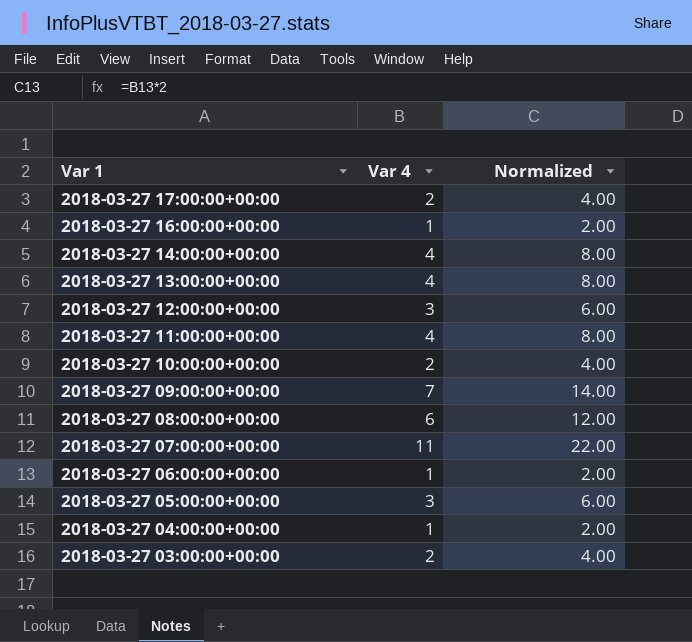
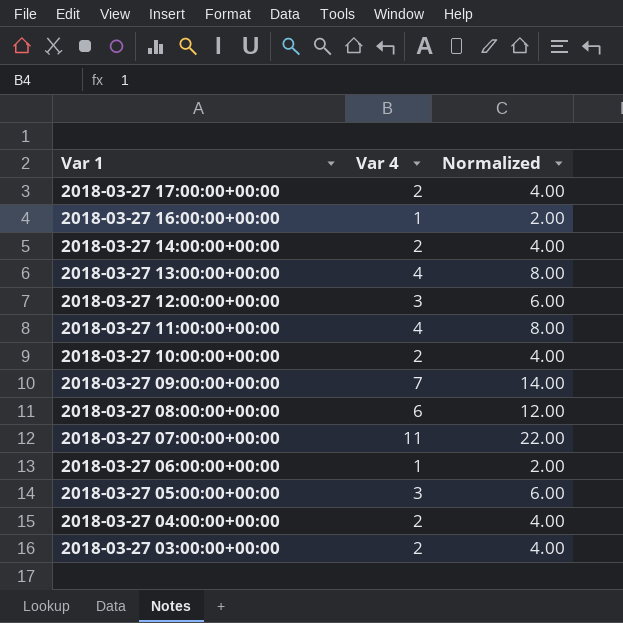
2018-03-27 14:00:00+00:00 | Var 4: 4 -> 2
2018-03-27 14:00:00+00:00 | Normalized: 8.00 -> 4.00
2018-03-27 04:00:00+00:00 | Var 4: 1 -> 2
2018-03-27 04:00:00+00:00 | Normalized: 2.00 -> 4.00

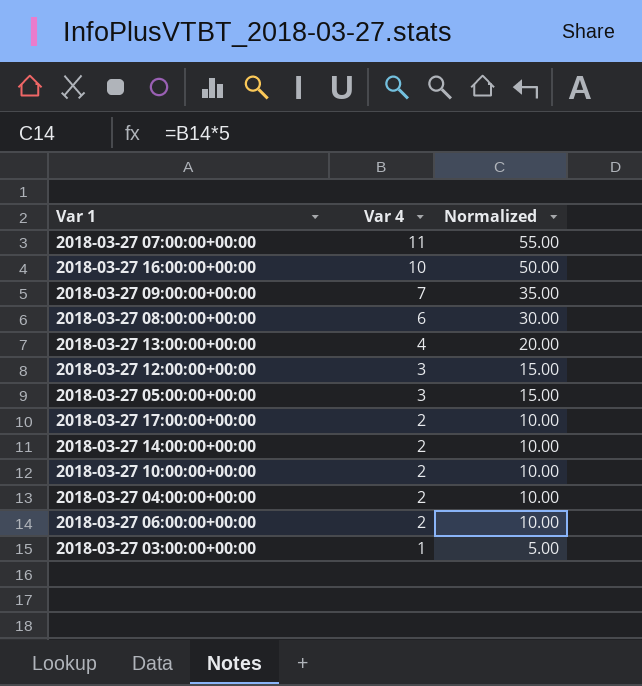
row order: Var 1 descending -> Var 4 descending
column Normalized | formula: [Var 4] * 2 -> [Var 4] * 5
row 2018-03-27 11:00:00+00:00: 4 | 8.00 -> none
2018-03-27 16:00:00+00:00 | Var 4: 1 -> 10
2018-03-27 06:00:00+00:00 | Var 4: 1 -> 2
2018-03-27 03:00:00+00:00 | Var 4: 2 -> 1

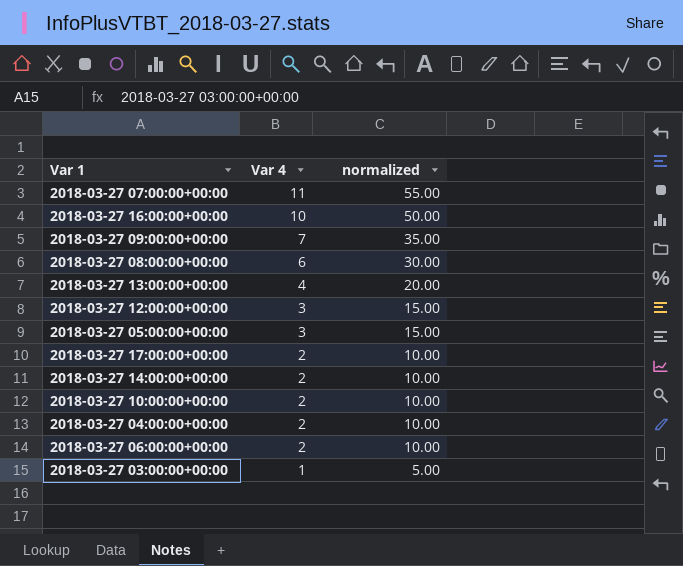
column name: Normalized -> normalized

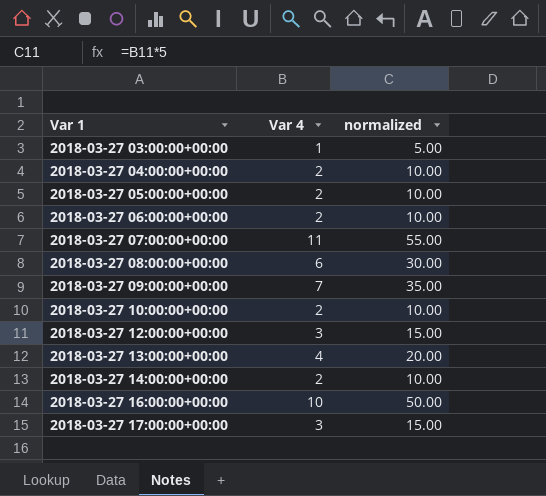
row order: Var 4 descending -> Var 1 ascending
2018-03-27 05:00:00+00:00 | Var 4: 3 -> 2
2018-03-27 05:00:00+00:00 | normalized: 15.00 -> 10.00
2018-03-27 17:00:00+00:00 | Var 4: 2 -> 3
2018-03-27 17:00:00+00:00 | normalized: 10.00 -> 15.00

